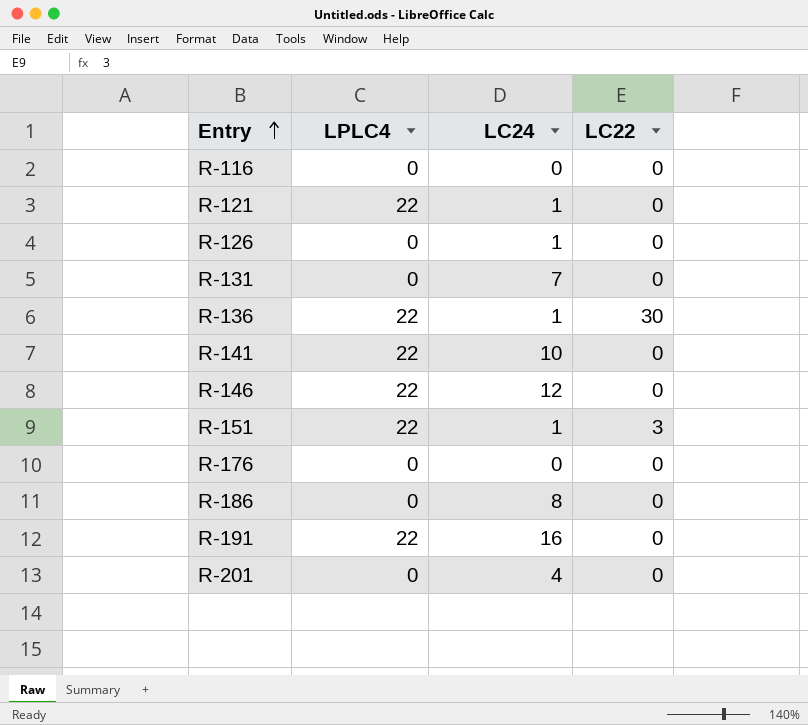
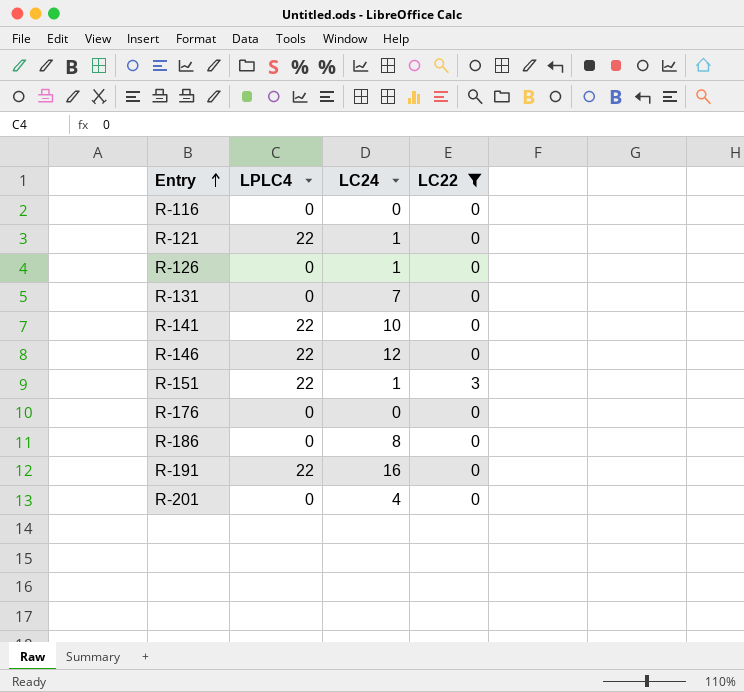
filter: none -> LC22 != 30

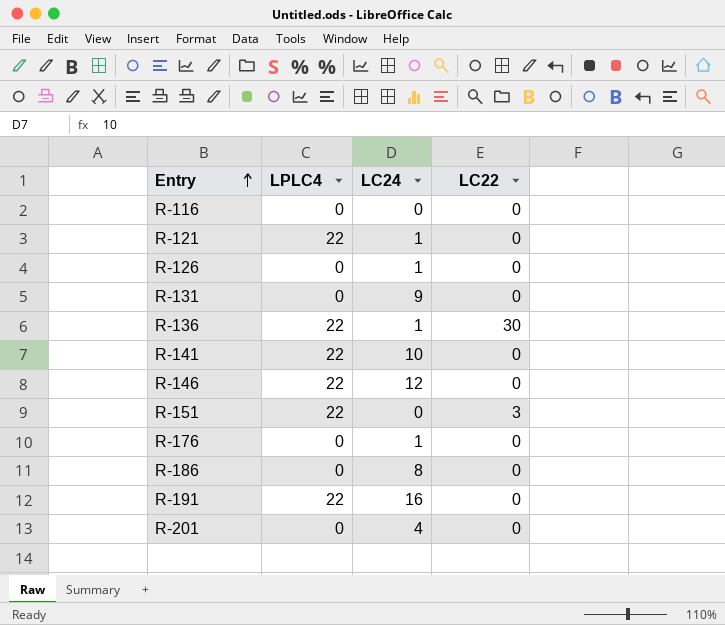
filter: LC22 != 30 -> none
R-131 | LC24: 7 -> 9
R-151 | LC24: 1 -> 0
R-176 | LC24: 0 -> 1

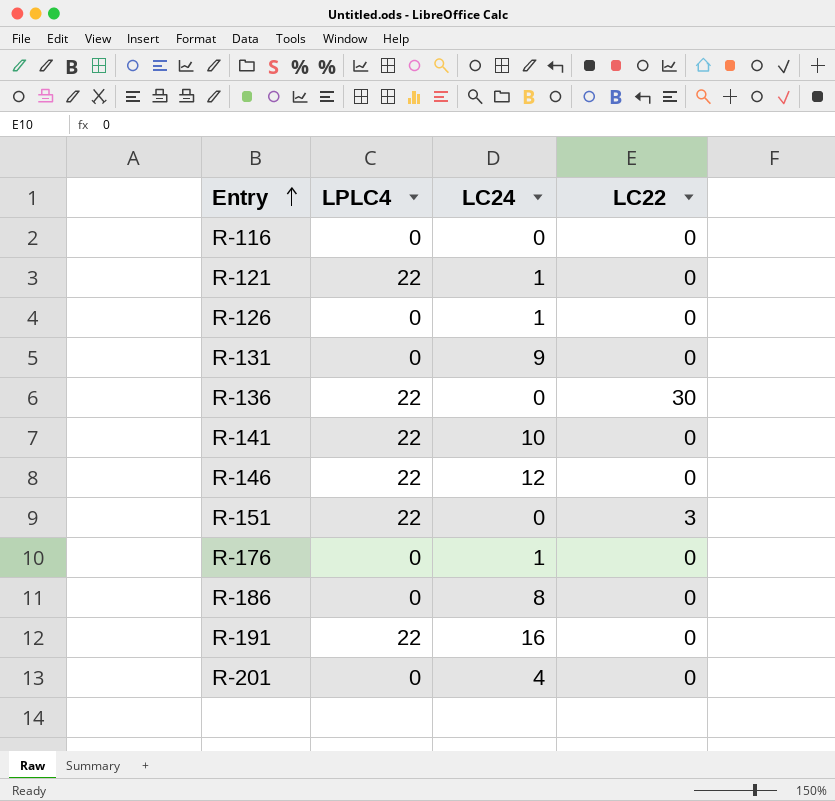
R-136 | LC24: 1 -> 0

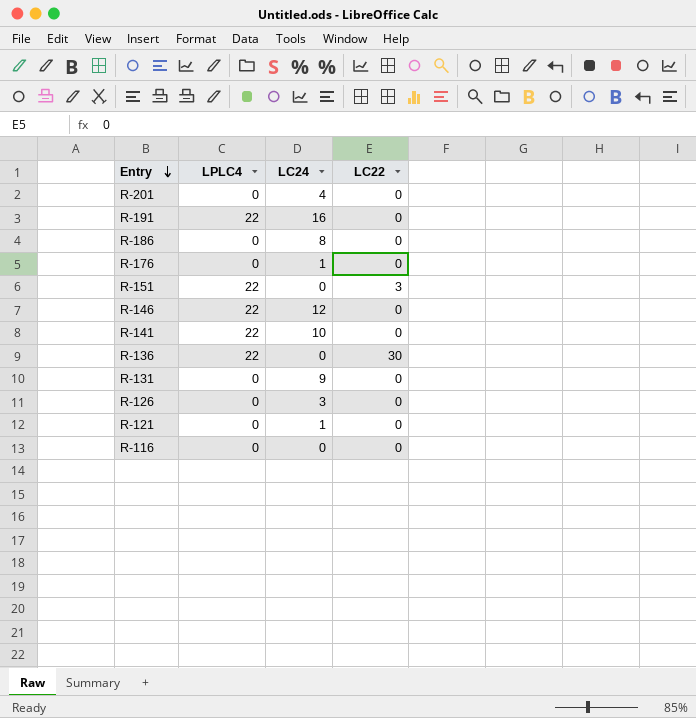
row order: Entry ascending -> Entry descending
R-126 | LC24: 1 -> 3
R-121 | LPLC4: 22 -> 0

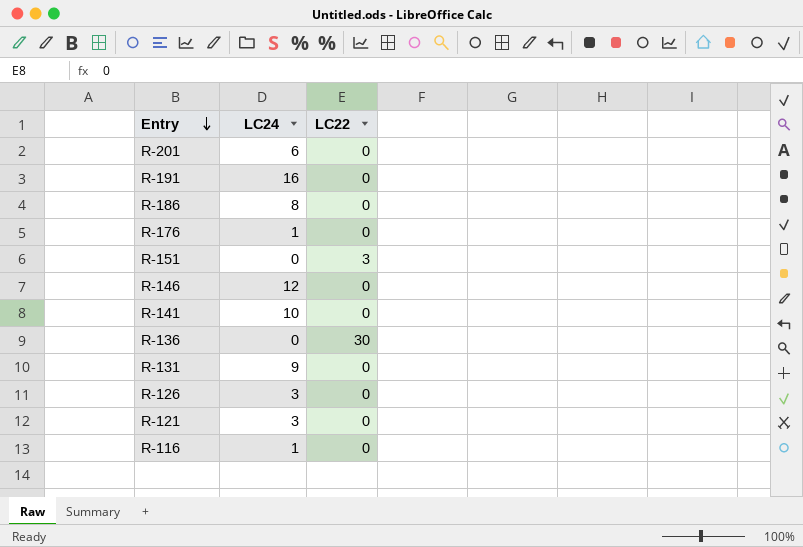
column LPLC4 | position: 2 -> none
R-201 | LC24: 4 -> 6
R-121 | LC24: 1 -> 3
R-116 | LC24: 0 -> 1

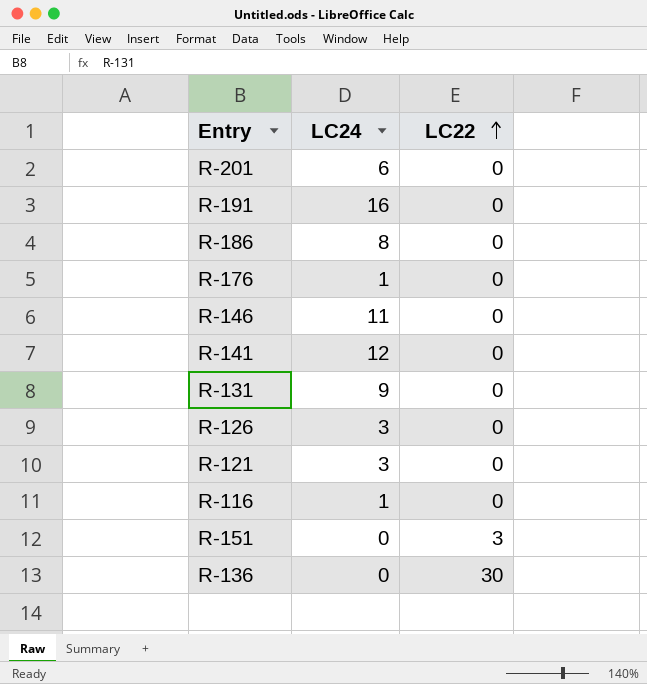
row order: Entry descending -> LC22 ascending
R-146 | LC24: 12 -> 11
R-141 | LC24: 10 -> 12

